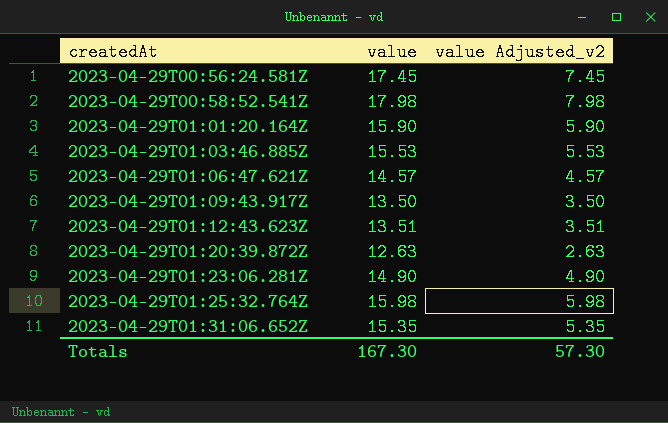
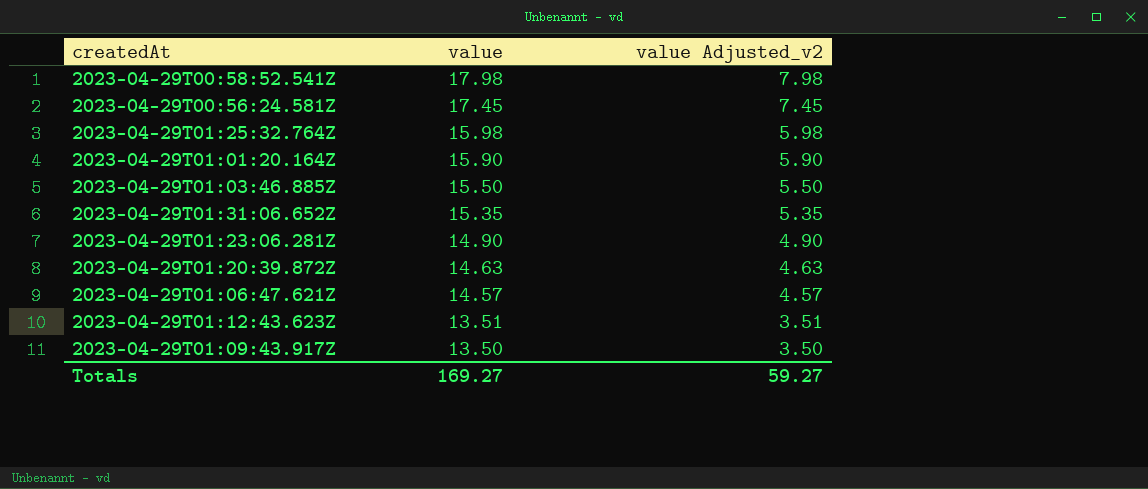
row order: createdAt ascending -> value descending
2023-04-29T01:03:46.885Z | value: 15.53 -> 15.50
2023-04-29T01:03:46.885Z | value Adjusted_v2: 5.53 -> 5.50
2023-04-29T01:20:39.872Z | value: 12.63 -> 14.63
2023-04-29T01:20:39.872Z | value Adjusted_v2: 2.63 -> 4.63
Totals | value: 167.30 -> 169.27
Totals | value Adjusted_v2: 57.30 -> 59.27

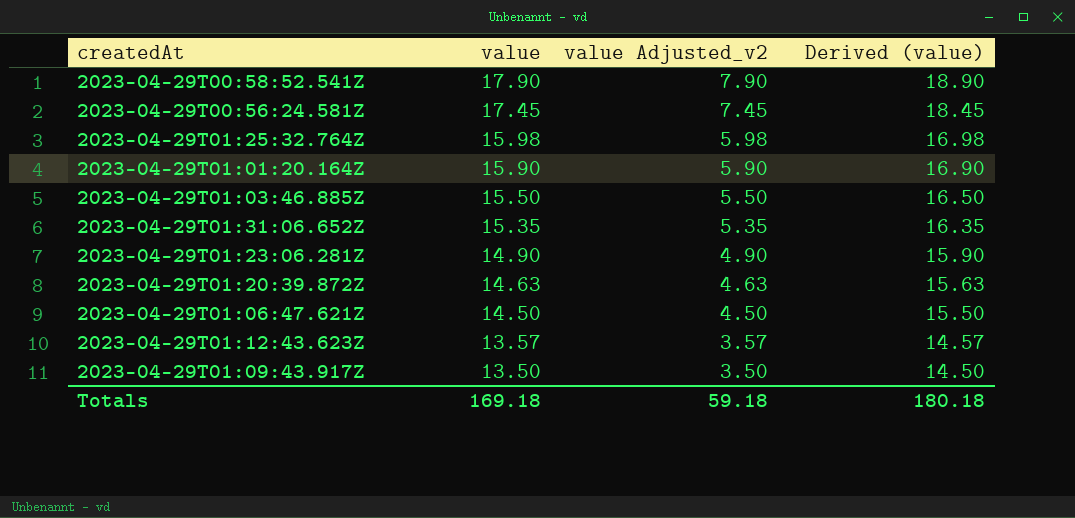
column Derived (value) | formula: none -> [value] + 1
2023-04-29T00:58:52.541Z | value: 17.98 -> 17.90
2023-04-29T00:58:52.541Z | value Adjusted_v2: 7.98 -> 7.90
2023-04-29T01:06:47.621Z | value: 14.57 -> 14.50
2023-04-29T01:06:47.621Z | value Adjusted_v2: 4.57 -> 4.50
2023-04-29T01:12:43.623Z | value: 13.51 -> 13.57
2023-04-29T01:12:43.623Z | value Adjusted_v2: 3.51 -> 3.57
Totals | value: 169.27 -> 169.18
Totals | value Adjusted_v2: 59.27 -> 59.18

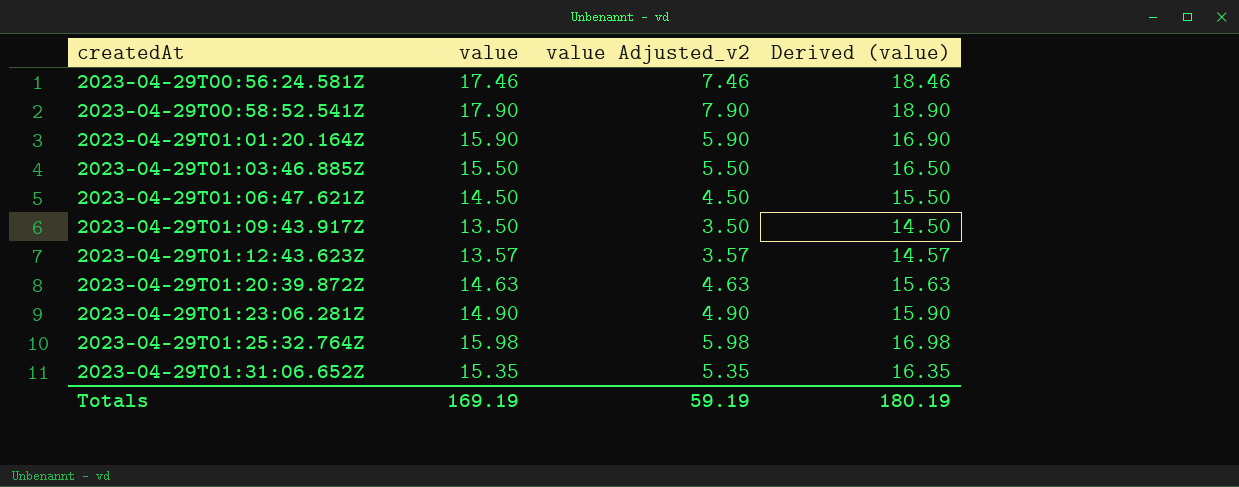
row order: value descending -> createdAt ascending
2023-04-29T00:56:24.581Z | value: 17.45 -> 17.46
2023-04-29T00:56:24.581Z | value Adjusted_v2: 7.45 -> 7.46
2023-04-29T00:56:24.581Z | Derived (value): 18.45 -> 18.46
Totals | value: 169.18 -> 169.19
Totals | value Adjusted_v2: 59.18 -> 59.19
Totals | Derived (value): 180.18 -> 180.19

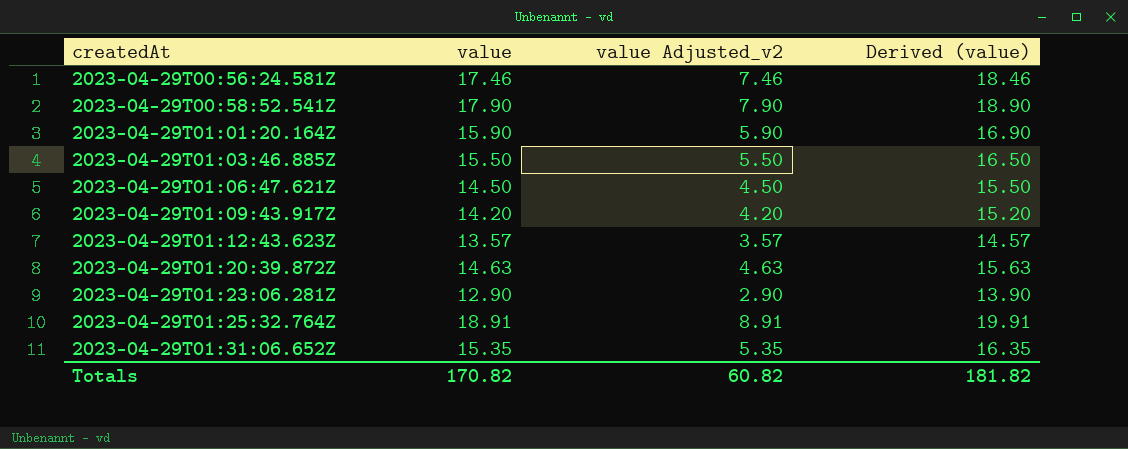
2023-04-29T01:09:43.917Z | value: 13.50 -> 14.20
2023-04-29T01:09:43.917Z | value Adjusted_v2: 3.50 -> 4.20
2023-04-29T01:09:43.917Z | Derived (value): 14.50 -> 15.20
2023-04-29T01:23:06.281Z | value: 14.90 -> 12.90
2023-04-29T01:23:06.281Z | value Adjusted_v2: 4.90 -> 2.90
2023-04-29T01:23:06.281Z | Derived (value): 15.90 -> 13.90
2023-04-29T01:25:32.764Z | value: 15.98 -> 18.91
2023-04-29T01:25:32.764Z | value Adjusted_v2: 5.98 -> 8.91
2023-04-29T01:25:32.764Z | Derived (value): 16.98 -> 19.91
Totals | value: 169.19 -> 170.82
Totals | value Adjusted_v2: 59.19 -> 60.82
Totals | Derived (value): 180.19 -> 181.82

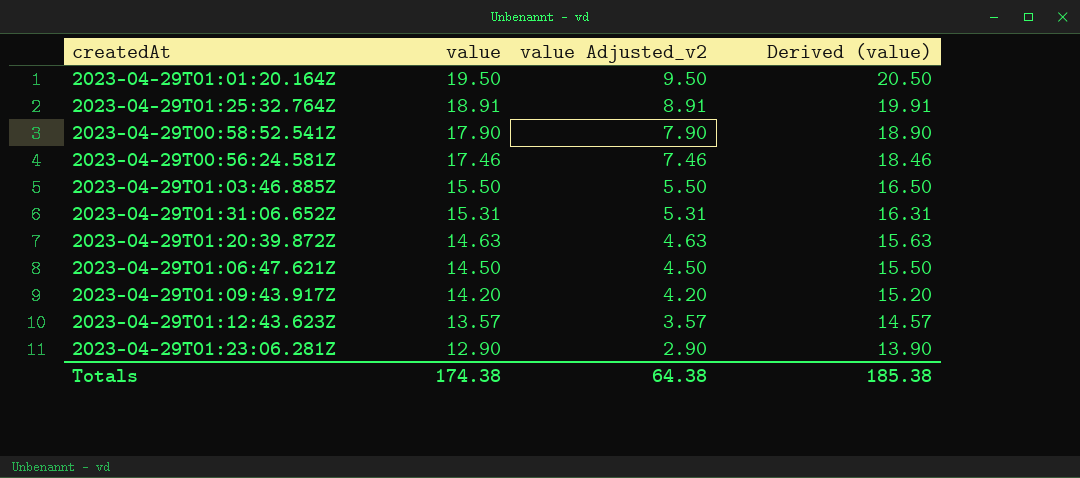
row order: createdAt ascending -> value descending
2023-04-29T01:01:20.164Z | value: 15.90 -> 19.50
2023-04-29T01:01:20.164Z | value Adjusted_v2: 5.90 -> 9.50
2023-04-29T01:01:20.164Z | Derived (value): 16.90 -> 20.50
2023-04-29T01:31:06.652Z | value: 15.35 -> 15.31
2023-04-29T01:31:06.652Z | value Adjusted_v2: 5.35 -> 5.31
2023-04-29T01:31:06.652Z | Derived (value): 16.35 -> 16.31
Totals | value: 170.82 -> 174.38
Totals | value Adjusted_v2: 60.82 -> 64.38
Totals | Derived (value): 181.82 -> 185.38

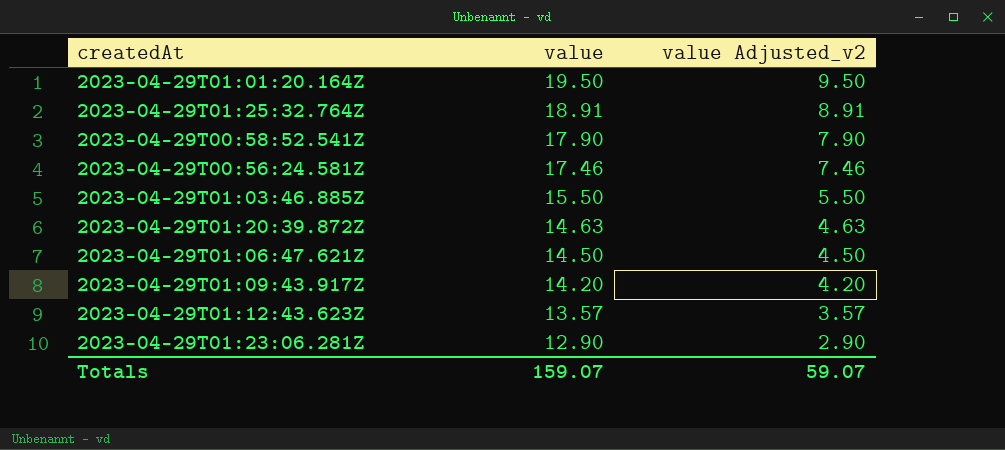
column Derived (value) | formula: [value] + 1 -> none
row 2023-04-29T01:31:06.652Z: 15.31 | 5.31 | 16.31 -> none
Totals | value: 174.38 -> 159.07
Totals | value Adjusted_v2: 64.38 -> 59.07

